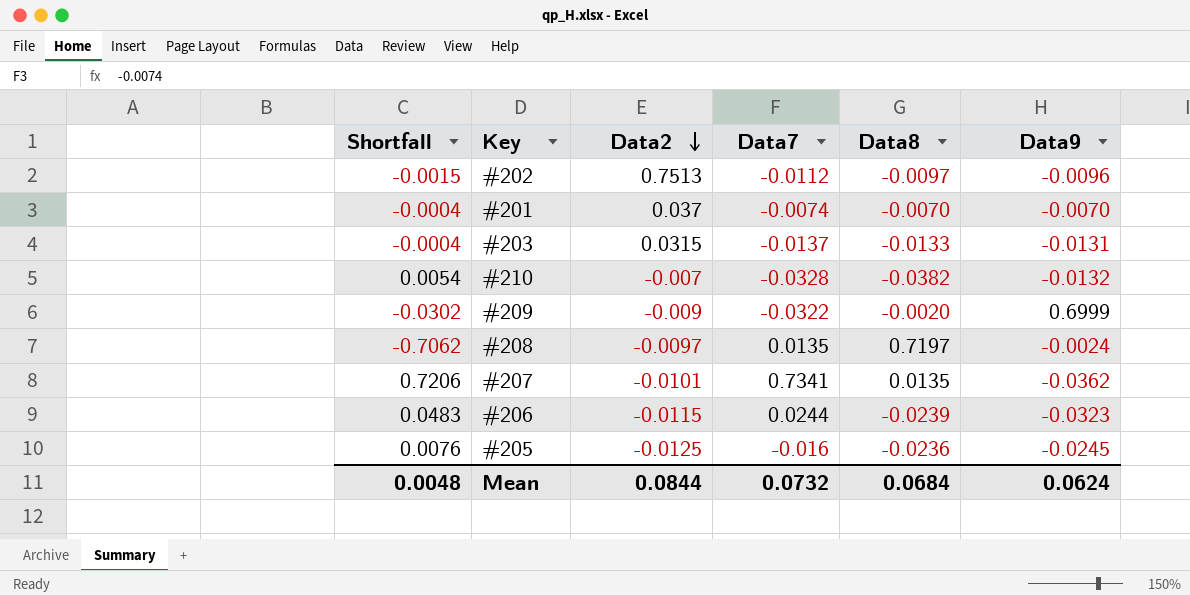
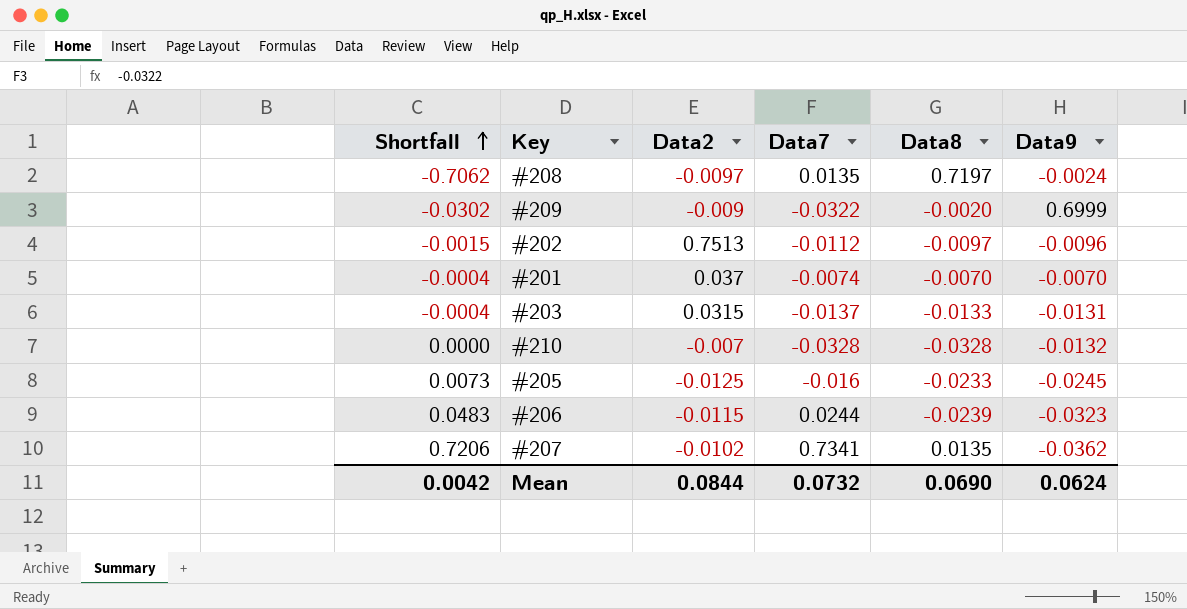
row order: Data2 descending -> Shortfall ascending
#210 | Shortfall: 0.0054 -> 0.0000
#210 | Data8: -0.0382 -> -0.0328
#205 | Shortfall: 0.0076 -> 0.0073
#205 | Data8: -0.0236 -> -0.0233
#207 | Data2: -0.0101 -> -0.0102
Mean | Shortfall: 0.0048 -> 0.0042
Mean | Data8: 0.0684 -> 0.0690

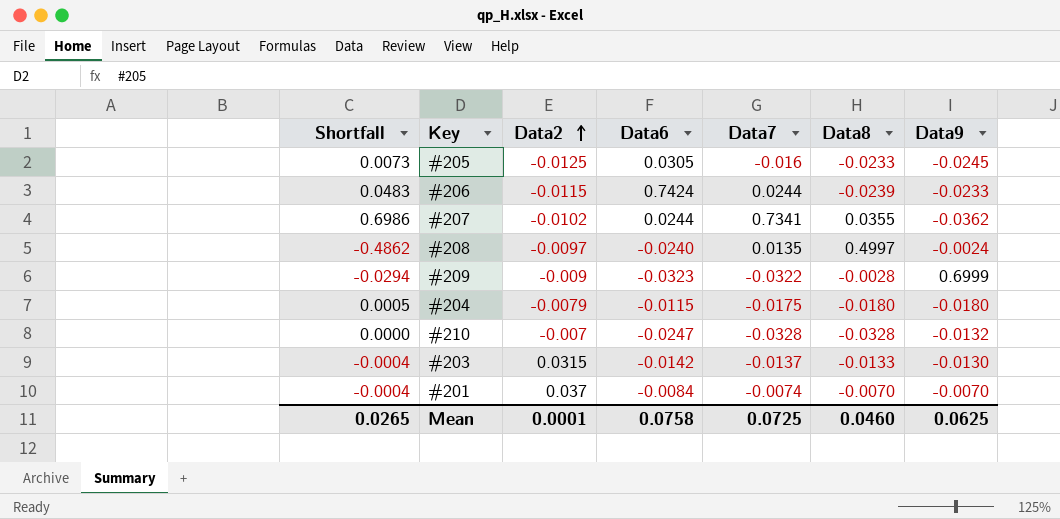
row order: Shortfall ascending -> Data2 ascending
column Data6 | position: none -> 4
row #202: -0.0015 | 0.7513 | -0.0112 | -0.0097 | -0.0096 -> none
#206 | Data9: -0.0323 -> -0.0233
#207 | Shortfall: 0.7206 -> 0.6986
#207 | Data8: 0.0135 -> 0.0355
#208 | Shortfall: -0.7062 -> -0.4862
#208 | Data8: 0.7197 -> 0.4997
#209 | Shortfall: -0.0302 -> -0.0294
#209 | Data8: -0.0020 -> -0.0028
row #204: none -> 0.0005 | -0.0079 | -0.0115 | -0.0175 | -0.0180 | -0.0180
#203 | Data9: -0.0131 -> -0.0130
Mean | Shortfall: 0.0042 -> 0.0265
Mean | Data2: 0.0844 -> 0.0001
Mean | Data7: 0.0732 -> 0.0725
Mean | Data8: 0.0690 -> 0.0460
Mean | Data9: 0.0624 -> 0.0625

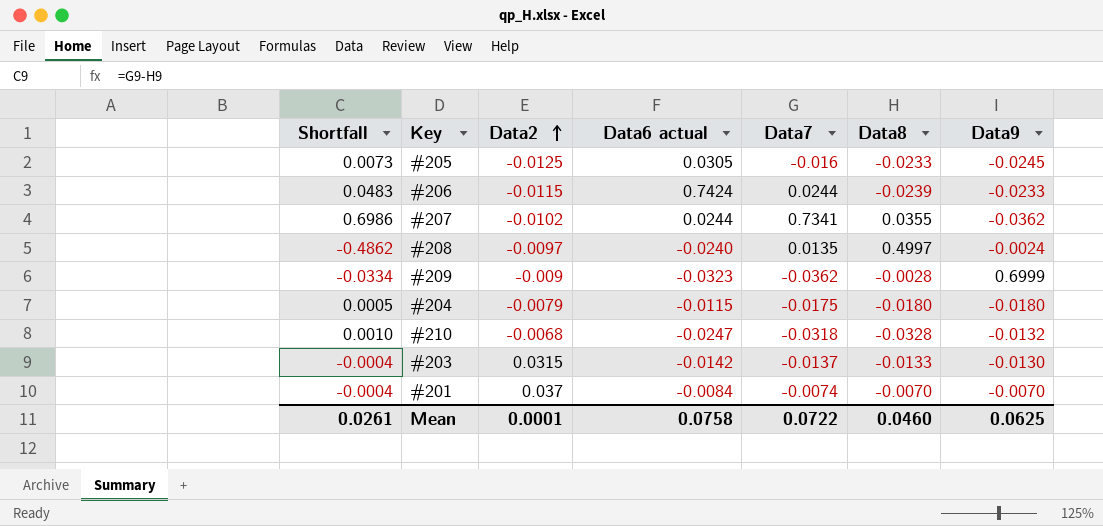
column name: Data6 -> Data6 actual
#209 | Shortfall: -0.0294 -> -0.0334
#209 | Data7: -0.0322 -> -0.0362
#210 | Shortfall: 0.0000 -> 0.0010
#210 | Data2: -0.007 -> -0.0068
#210 | Data7: -0.0328 -> -0.0318
Mean | Shortfall: 0.0265 -> 0.0261
Mean | Data7: 0.0725 -> 0.0722

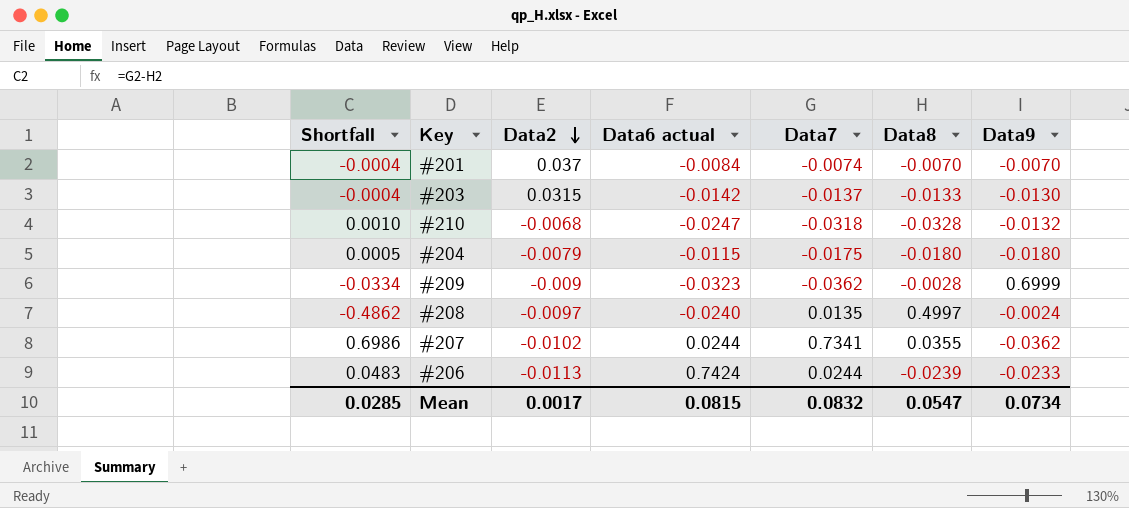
row order: Data2 ascending -> Data2 descending
row #205: 0.0073 | -0.0125 | 0.0305 | -0.016 | -0.0233 | -0.0245 -> none
#206 | Data2: -0.0115 -> -0.0113
Mean | Shortfall: 0.0261 -> 0.0285
Mean | Data2: 0.0001 -> 0.0017
Mean | Data6 actual: 0.0758 -> 0.0815
Mean | Data7: 0.0722 -> 0.0832
Mean | Data8: 0.0460 -> 0.0547
Mean | Data9: 0.0625 -> 0.0734

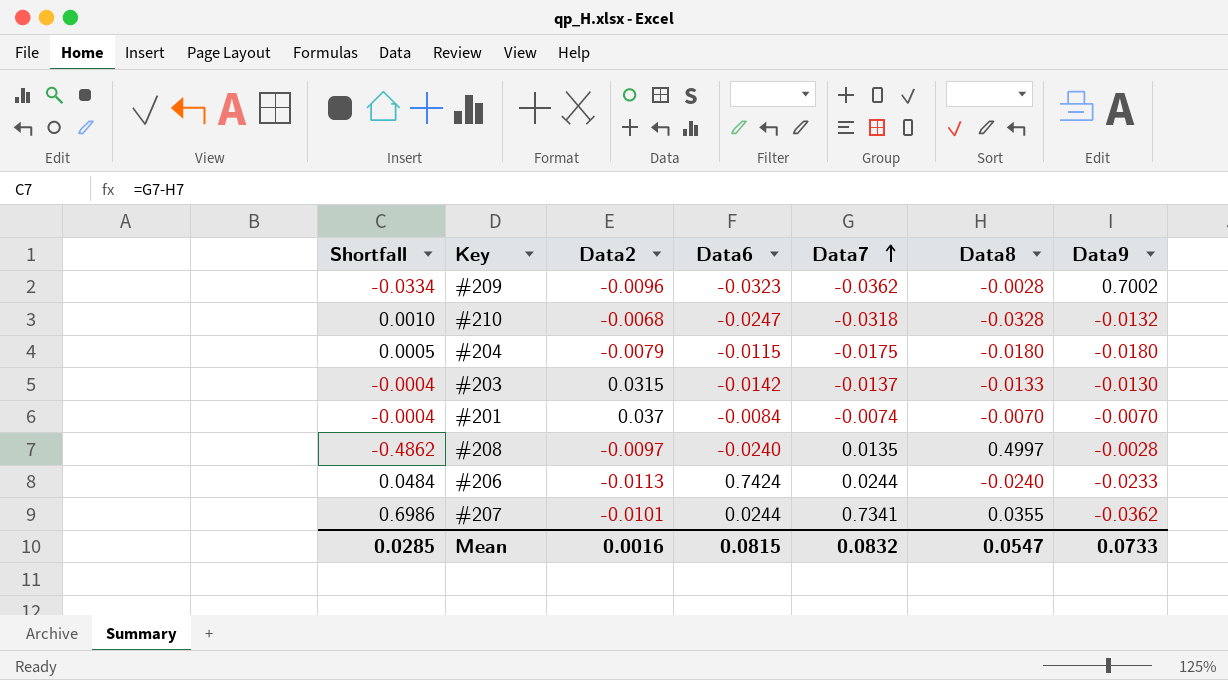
row order: Data2 descending -> Data7 ascending
column name: Data6 actual -> Data6
#209 | Data2: -0.009 -> -0.0096
#209 | Data9: 0.6999 -> 0.7002
#208 | Data9: -0.0024 -> -0.0028
#206 | Shortfall: 0.0483 -> 0.0484
#206 | Data8: -0.0239 -> -0.0240
#207 | Data2: -0.0102 -> -0.0101
Mean | Data2: 0.0017 -> 0.0016
Mean | Data9: 0.0734 -> 0.0733

